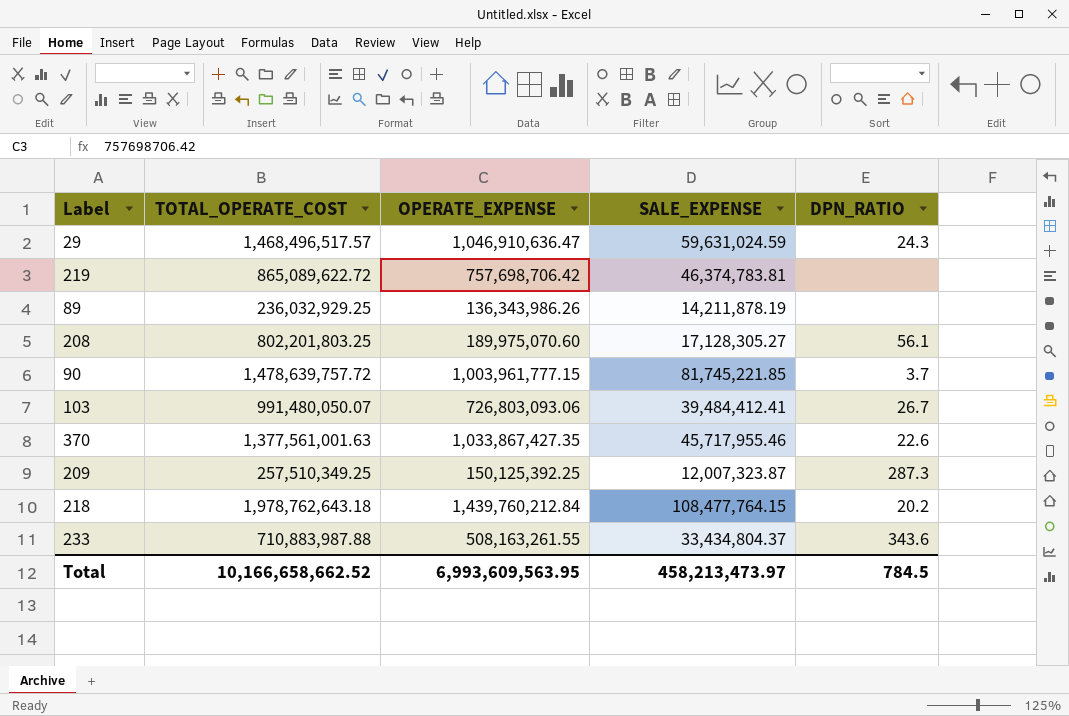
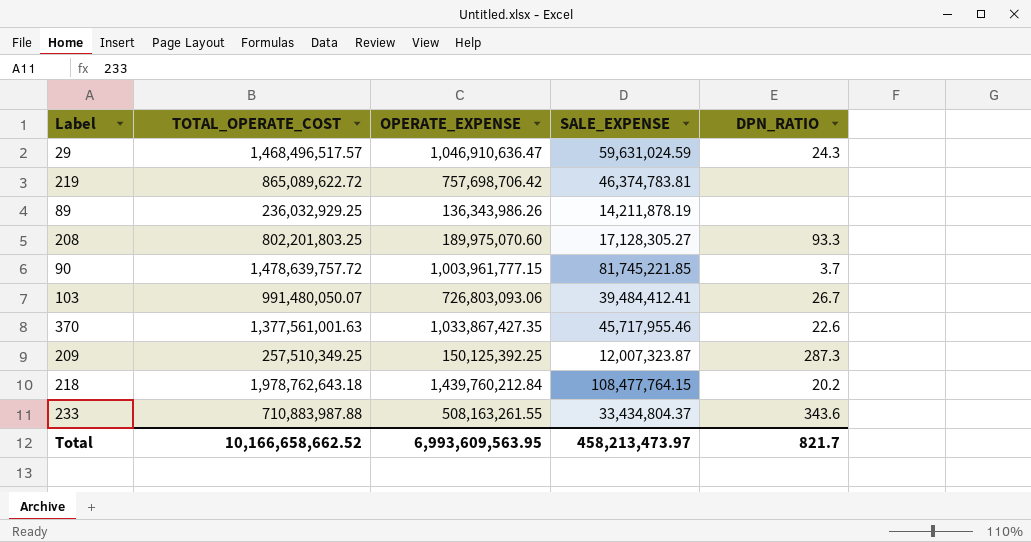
208 | DPN_RATIO: 56.1 -> 93.3
Total | DPN_RATIO: 784.5 -> 821.7

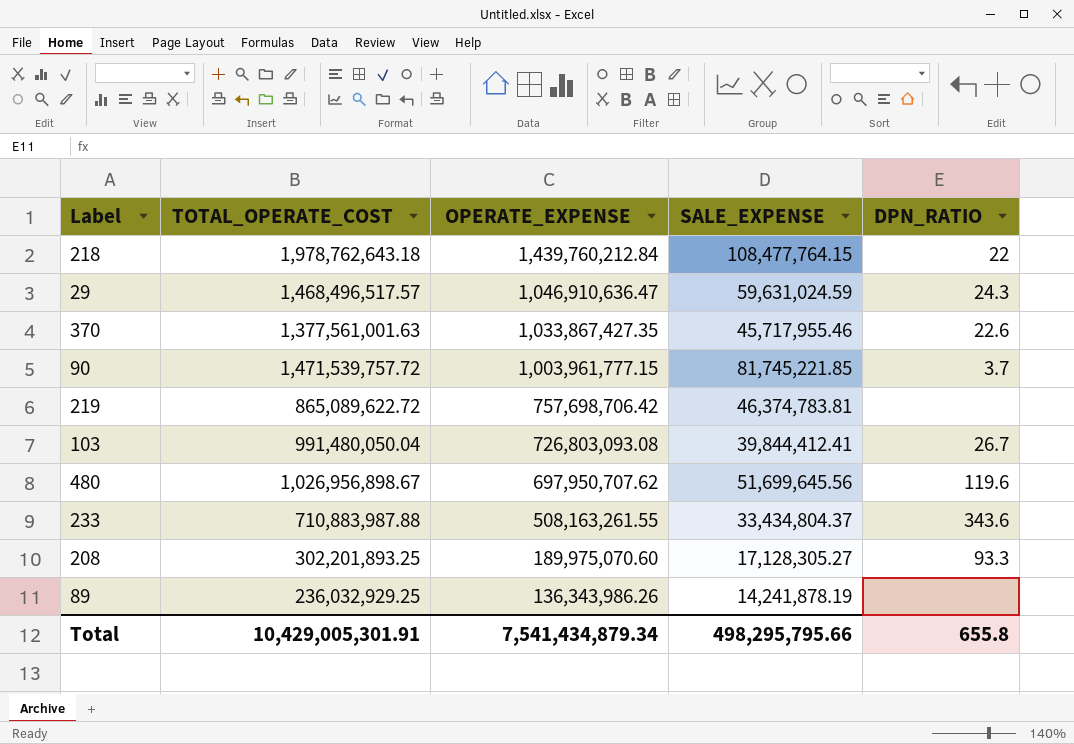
row order: none -> OPERATE_EXPENSE descending
row 209: 257,510,349.25 | 150,125,392.25 | 12,007,323.87 | 287.3 -> none
218 | DPN_RATIO: 20.2 -> 22
90 | TOTAL_OPERATE_COST: 1,478,639,757.72 -> 1,471,539,757.72
103 | TOTAL_OPERATE_COST: 991,480,050.07 -> 991,480,050.04
103 | OPERATE_EXPENSE: 726,803,093.06 -> 726,803,093.08
103 | SALE_EXPENSE: 39,484,412.41 -> 39,844,412.41
row 480: none -> 1,026,956,898.67 | 697,950,707.62 | 51,699,645.56 | 119.6
208 | TOTAL_OPERATE_COST: 802,201,803.25 -> 302,201,893.25
89 | SALE_EXPENSE: 14,211,878.19 -> 14,241,878.19
Total | TOTAL_OPERATE_COST: 10,166,658,662.52 -> 10,429,005,301.91
Total | OPERATE_EXPENSE: 6,993,609,563.95 -> 7,541,434,879.34
Total | SALE_EXPENSE: 458,213,473.97 -> 498,295,795.66
Total | DPN_RATIO: 821.7 -> 655.8

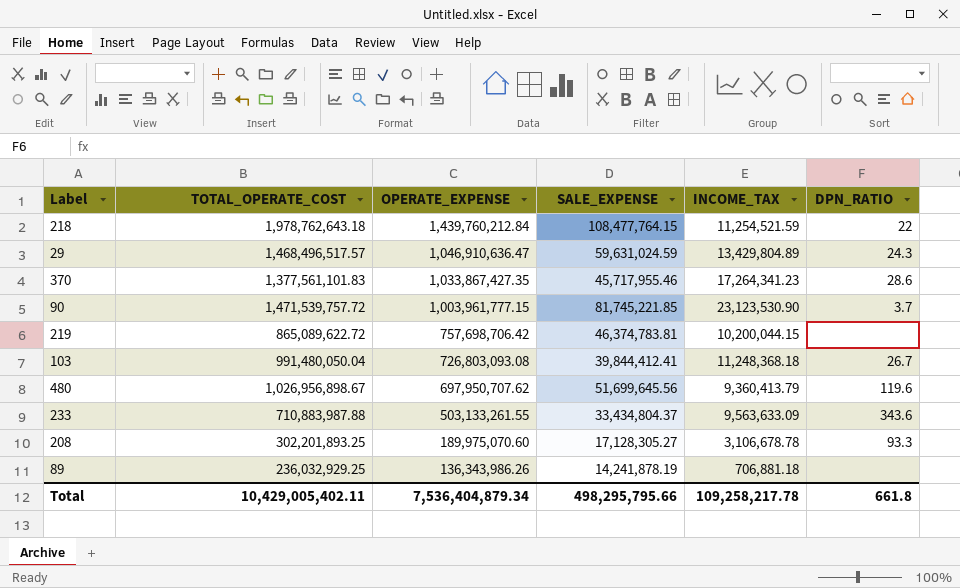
column INCOME_TAX | position: none -> 5
370 | TOTAL_OPERATE_COST: 1,377,561,001.63 -> 1,377,561,101.83
370 | DPN_RATIO: 22.6 -> 28.6
233 | OPERATE_EXPENSE: 508,163,261.55 -> 503,133,261.55
Total | TOTAL_OPERATE_COST: 10,429,005,301.91 -> 10,429,005,402.11
Total | OPERATE_EXPENSE: 7,541,434,879.34 -> 7,536,404,879.34
Total | DPN_RATIO: 655.8 -> 661.8

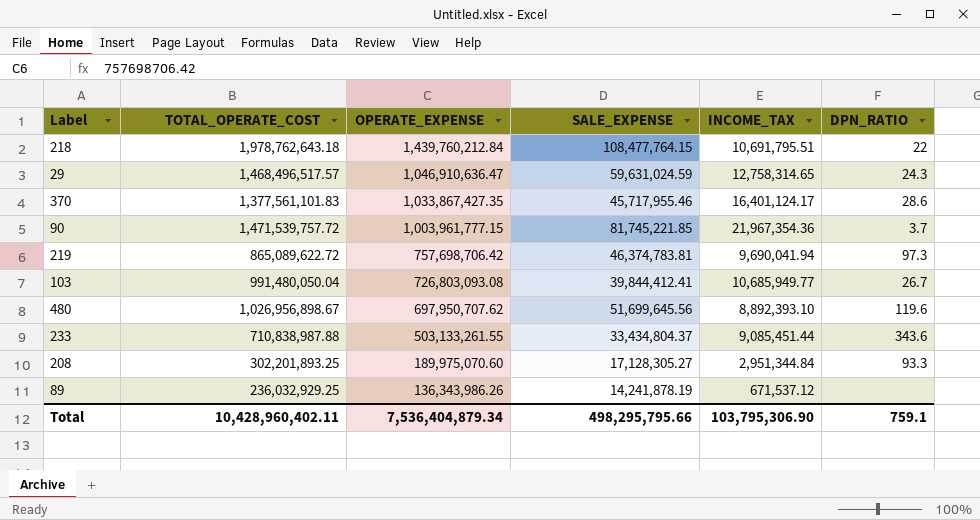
218 | INCOME_TAX: 11,254,521.59 -> 10,691,795.51
29 | INCOME_TAX: 13,429,804.89 -> 12,758,314.65
370 | INCOME_TAX: 17,264,341.23 -> 16,401,124.17
90 | INCOME_TAX: 23,123,530.90 -> 21,967,354.36
219 | INCOME_TAX: 10,200,044.15 -> 9,690,041.94
219 | DPN_RATIO: none -> 97.3
103 | INCOME_TAX: 11,248,368.18 -> 10,685,949.77
480 | INCOME_TAX: 9,360,413.79 -> 8,892,393.10
233 | TOTAL_OPERATE_COST: 710,883,987.88 -> 710,838,987.88
233 | INCOME_TAX: 9,563,633.09 -> 9,085,451.44
208 | INCOME_TAX: 3,106,678.78 -> 2,951,344.84
89 | INCOME_TAX: 706,881.18 -> 671,537.12
Total | TOTAL_OPERATE_COST: 10,429,005,402.11 -> 10,428,960,402.11
Total | INCOME_TAX: 109,258,217.78 -> 103,795,306.90
Total | DPN_RATIO: 661.8 -> 759.1

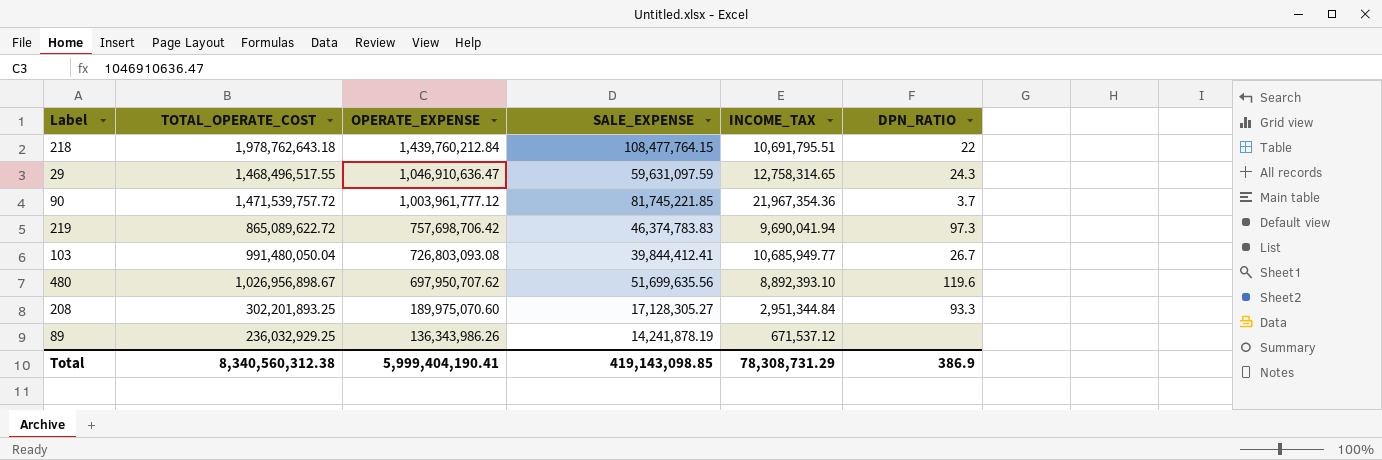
row 370: 1,377,561,101.83 | 1,033,867,427.35 | 45,717,955.46 | 16,401,124.17 | 28.6 -> none
row 233: 710,838,987.88 | 503,133,261.55 | 33,434,804.37 | 9,085,451.44 | 343.6 -> none
29 | TOTAL_OPERATE_COST: 1,468,496,517.57 -> 1,468,496,517.55
29 | SALE_EXPENSE: 59,631,024.59 -> 59,631,097.59
90 | OPERATE_EXPENSE: 1,003,961,777.15 -> 1,003,961,777.12
219 | SALE_EXPENSE: 46,374,783.81 -> 46,374,783.83
480 | SALE_EXPENSE: 51,699,645.56 -> 51,699,635.56
Total | TOTAL_OPERATE_COST: 10,428,960,402.11 -> 8,340,560,312.38
Total | OPERATE_EXPENSE: 7,536,404,879.34 -> 5,999,404,190.41
Total | SALE_EXPENSE: 498,295,795.66 -> 419,143,098.85
Total | INCOME_TAX: 103,795,306.90 -> 78,308,731.29
Total | DPN_RATIO: 759.1 -> 386.9

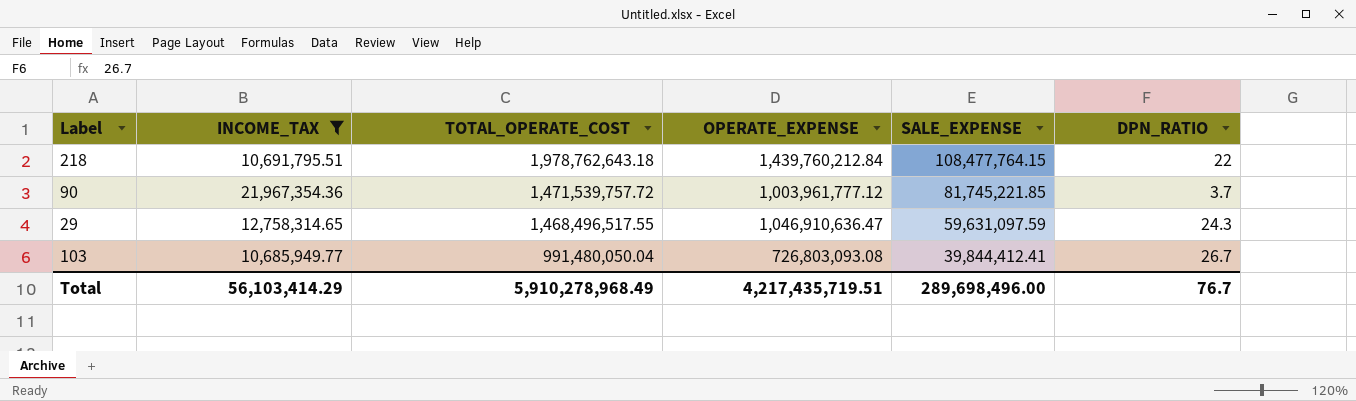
filter: none -> INCOME_TAX >= 10,685,949.77
row order: OPERATE_EXPENSE descending -> TOTAL_OPERATE_COST descending
column INCOME_TAX | position: 5 -> 2
Total | INCOME_TAX: 78,308,731.29 -> 56,103,414.29
Total | TOTAL_OPERATE_COST: 8,340,560,312.38 -> 5,910,278,968.49
Total | OPERATE_EXPENSE: 5,999,404,190.41 -> 4,217,435,719.51
Total | SALE_EXPENSE: 419,143,098.85 -> 289,698,496.00
Total | DPN_RATIO: 386.9 -> 76.7

